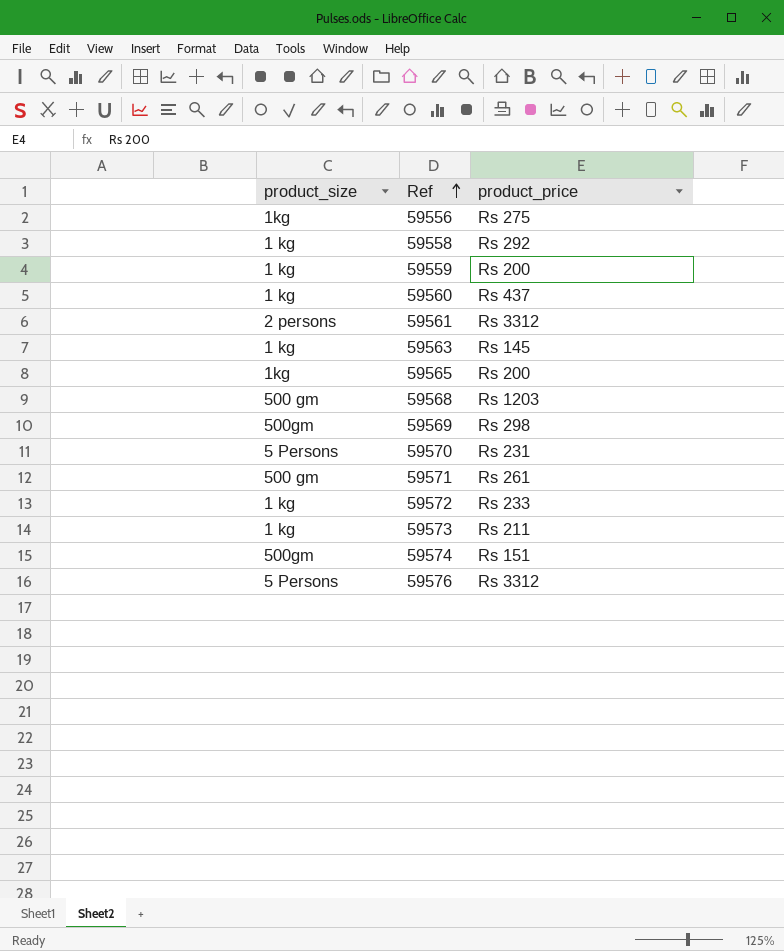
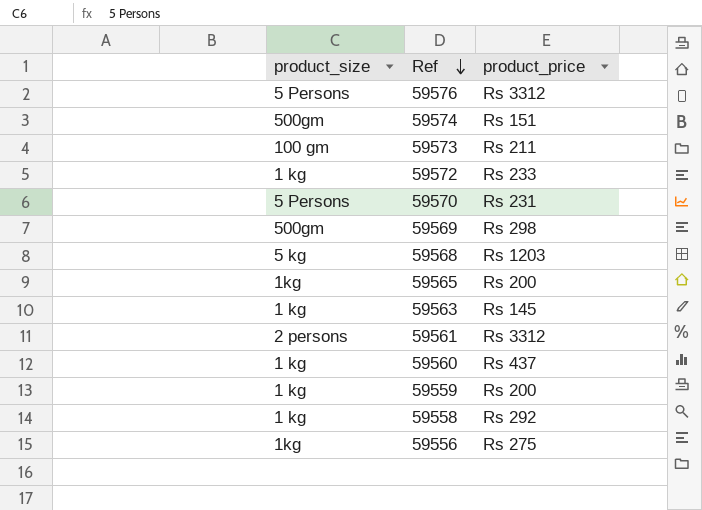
row order: Ref ascending -> Ref descending
row 59571: 500 gm | Rs 261 -> none
59573 | product_size: 1 kg -> 100 gm
59568 | product_size: 500 gm -> 5 kg

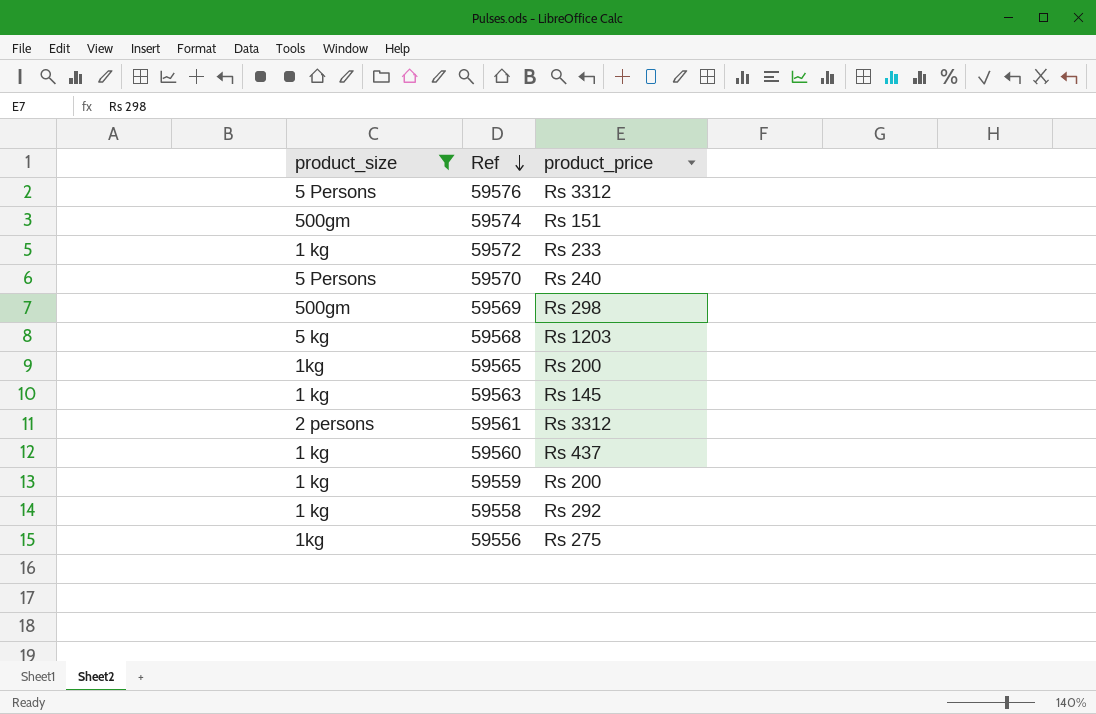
filter: none -> product_size != 100 gm
59570 | product_price: Rs 231 -> Rs 240

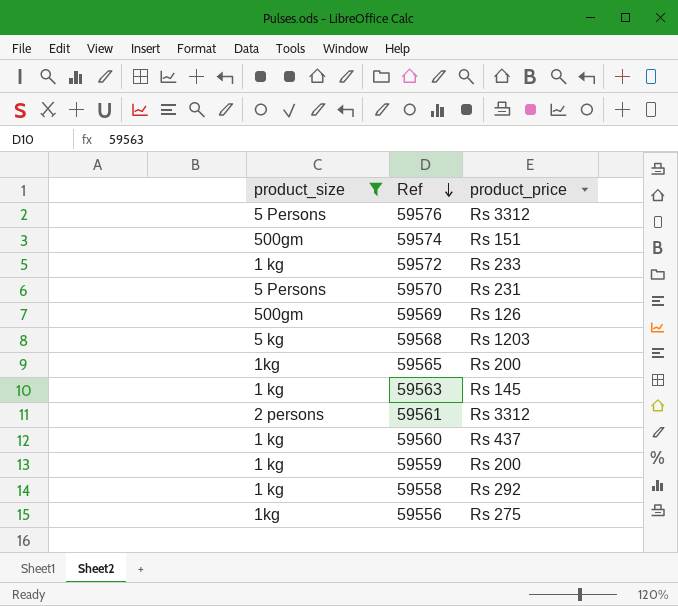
59570 | product_price: Rs 240 -> Rs 231
59569 | product_price: Rs 298 -> Rs 126

